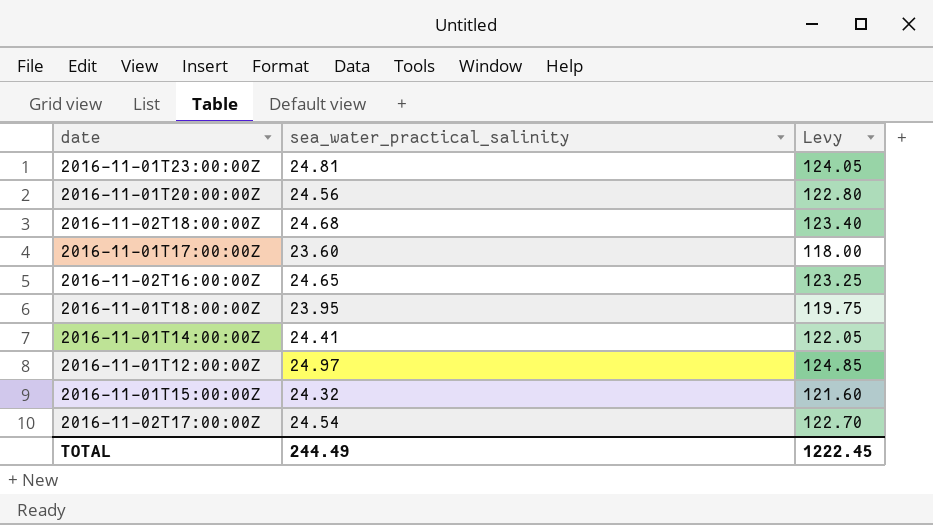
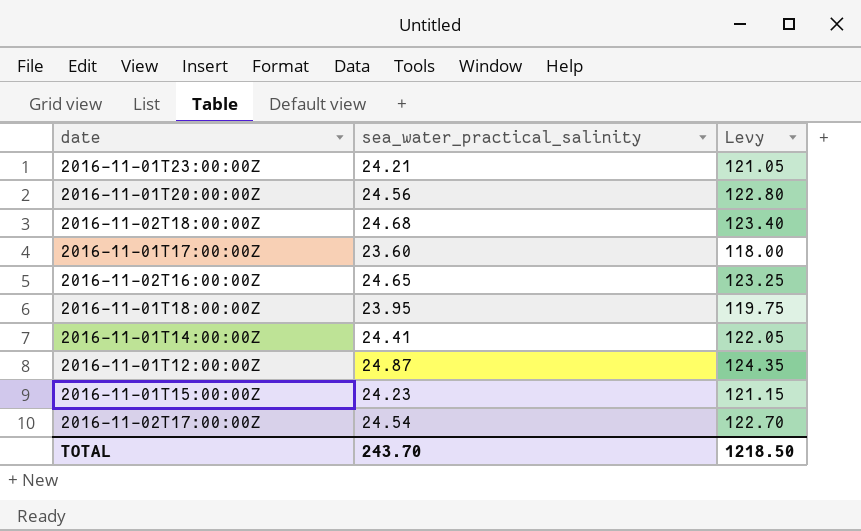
2016-11-01T23:00:00Z | sea_water_practical_salinity: 24.81 -> 24.21
2016-11-01T23:00:00Z | Levy: 124.05 -> 121.05
2016-11-01T12:00:00Z | sea_water_practical_salinity: 24.97 -> 24.87
2016-11-01T12:00:00Z | Levy: 124.85 -> 124.35
2016-11-01T15:00:00Z | sea_water_practical_salinity: 24.32 -> 24.23
2016-11-01T15:00:00Z | Levy: 121.60 -> 121.15
TOTAL | sea_water_practical_salinity: 244.49 -> 243.70
TOTAL | Levy: 1222.45 -> 1218.50

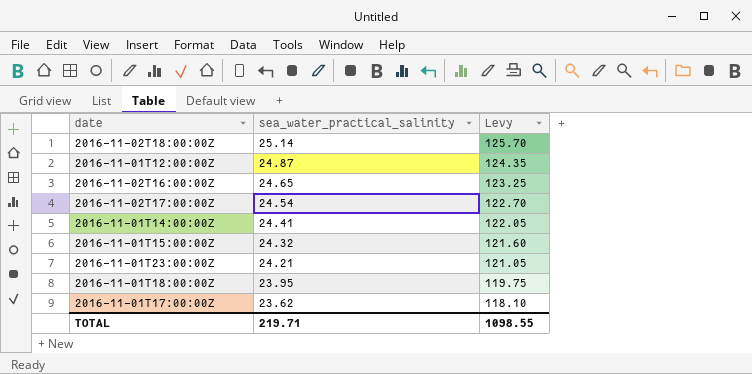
row order: none -> sea_water_practical_salinity descending
row 2016-11-01T20:00:00Z: 24.56 | 122.80 -> none
2016-11-02T18:00:00Z | sea_water_practical_salinity: 24.68 -> 25.14
2016-11-02T18:00:00Z | Levy: 123.40 -> 125.70
2016-11-01T15:00:00Z | sea_water_practical_salinity: 24.23 -> 24.32
2016-11-01T15:00:00Z | Levy: 121.15 -> 121.60
2016-11-01T17:00:00Z | sea_water_practical_salinity: 23.60 -> 23.62
2016-11-01T17:00:00Z | Levy: 118.00 -> 118.10
TOTAL | sea_water_practical_salinity: 243.70 -> 219.71
TOTAL | Levy: 1218.50 -> 1098.55

